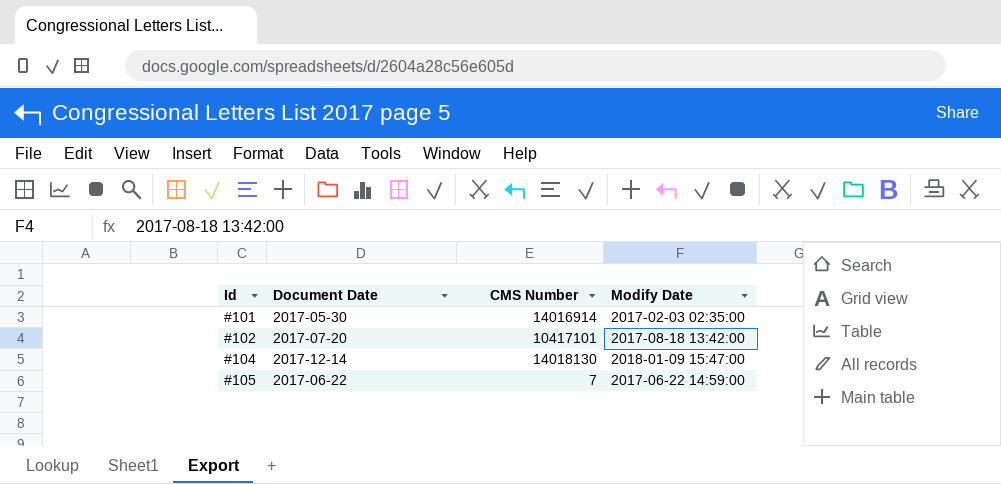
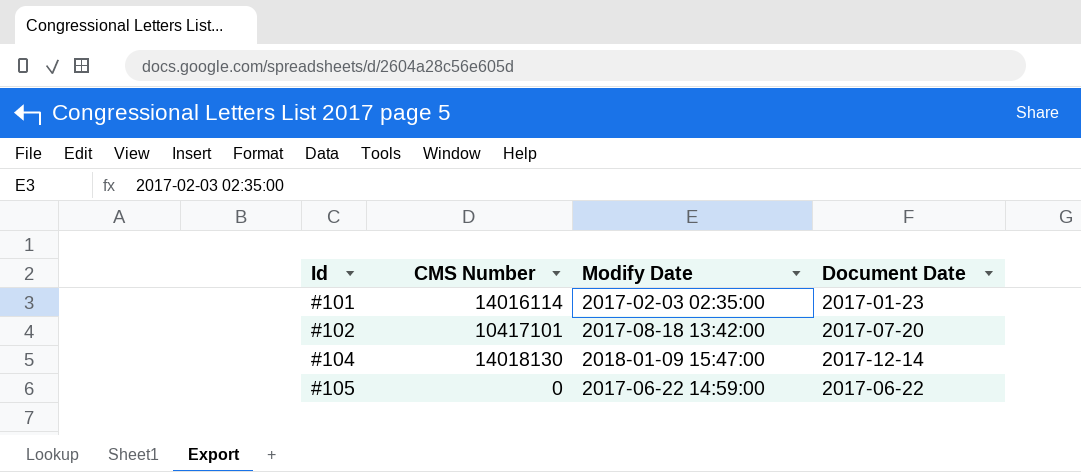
column Document Date | position: 2 -> 4
#101 | CMS Number: 14016914 -> 14016114
#101 | Document Date: 2017-05-30 -> 2017-01-23
#105 | CMS Number: 7 -> 0

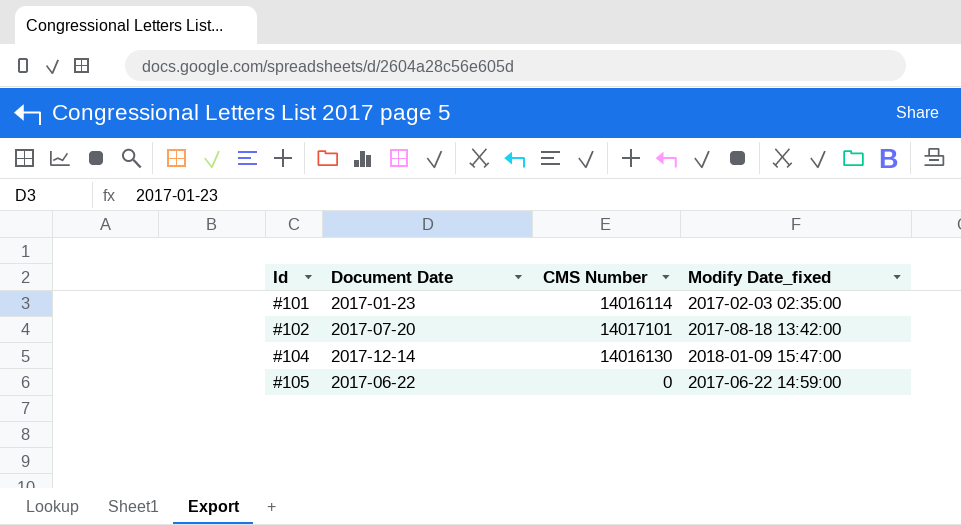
column Document Date | position: 4 -> 2
column name: Modify Date -> Modify Date_fixed
#102 | CMS Number: 10417101 -> 14017101
#104 | CMS Number: 14018130 -> 14016130

